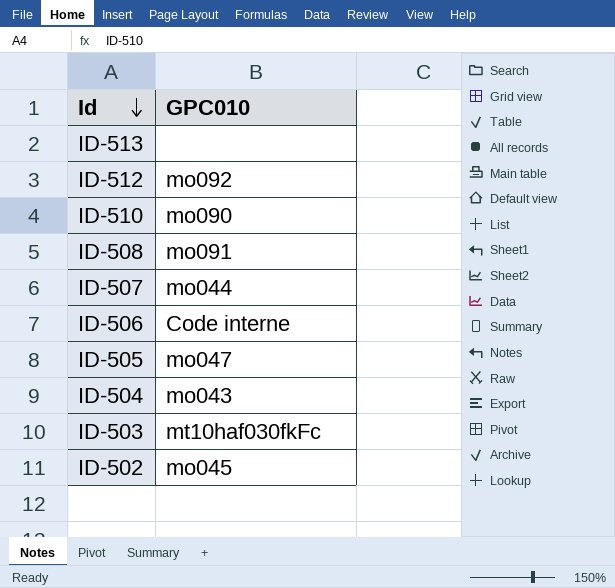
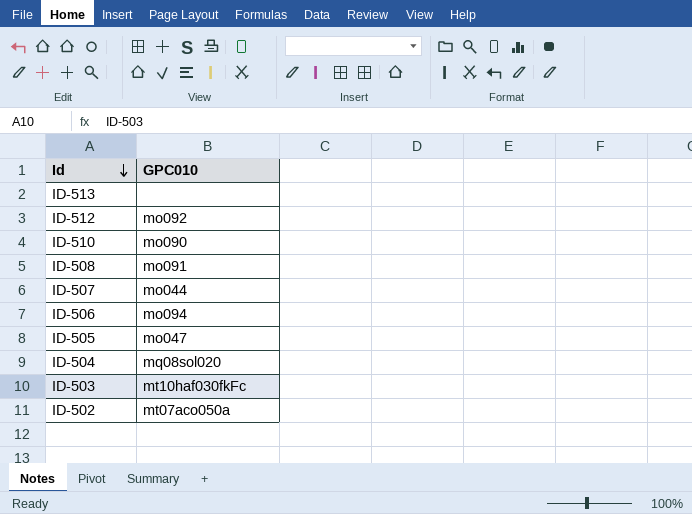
ID-506 | GPC010: Code interne -> mo094
ID-504 | GPC010: mo043 -> mq08sol020
ID-502 | GPC010: mo045 -> mt07aco050a

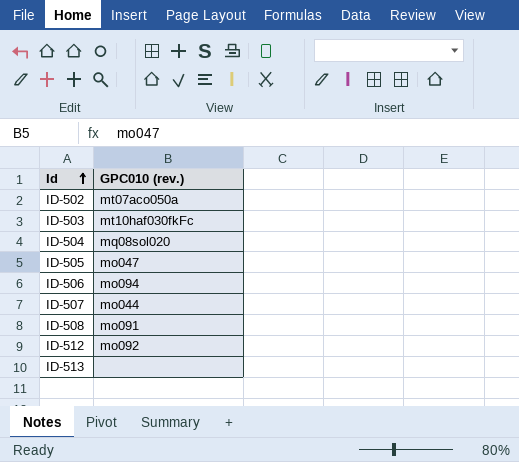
row order: Id descending -> Id ascending
column name: GPC010 -> GPC010 (rev.)
row ID-510: mo090 -> none

